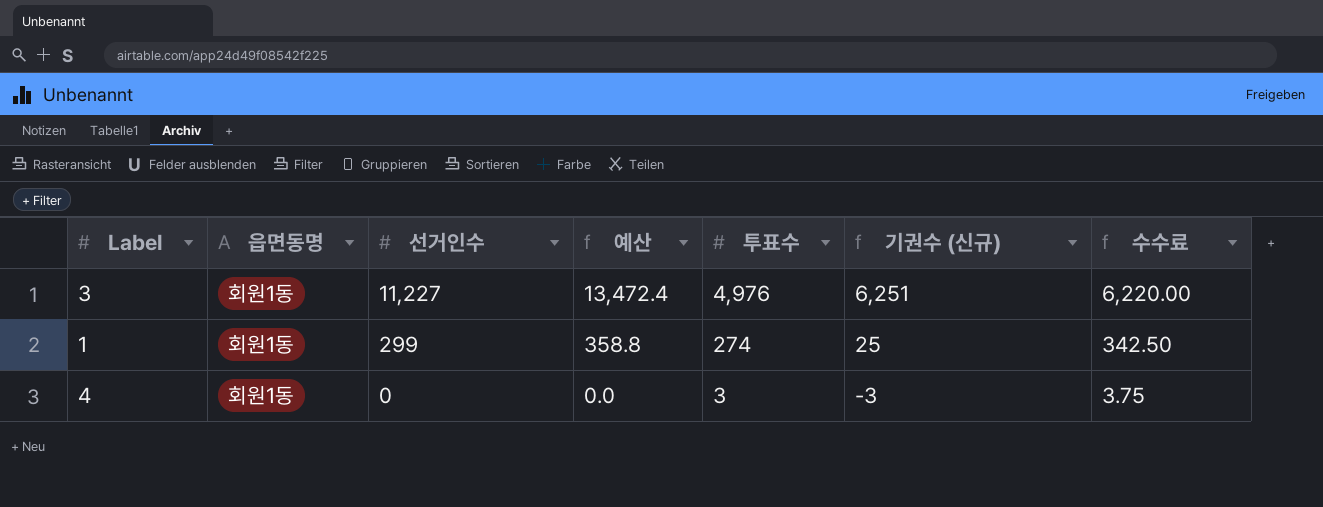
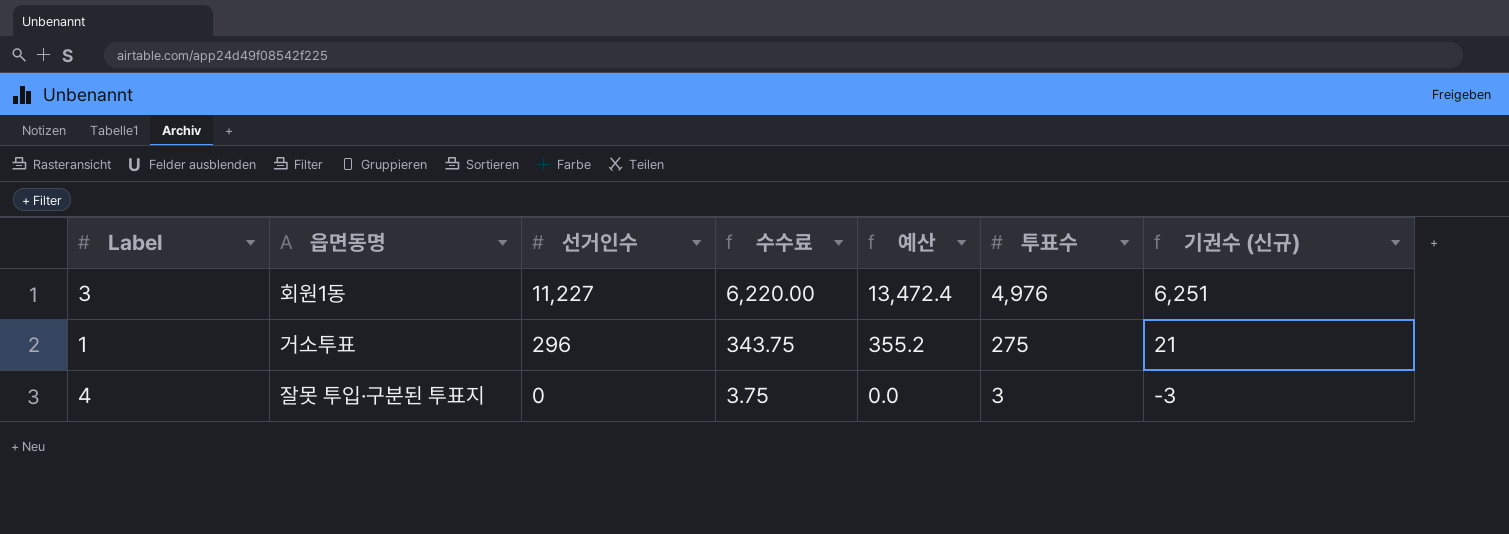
column 수수료 | position: 7 -> 4
1 | 읍면동명: 회원1동 -> 거소투표
1 | 선거인수: 299 -> 296
1 | 수수료: 342.50 -> 343.75
1 | 예산: 358.8 -> 355.2
1 | 투표수: 274 -> 275
1 | 기권수 (신규): 25 -> 21
4 | 읍면동명: 회원1동 -> 잘못 투입·구분된 투표지

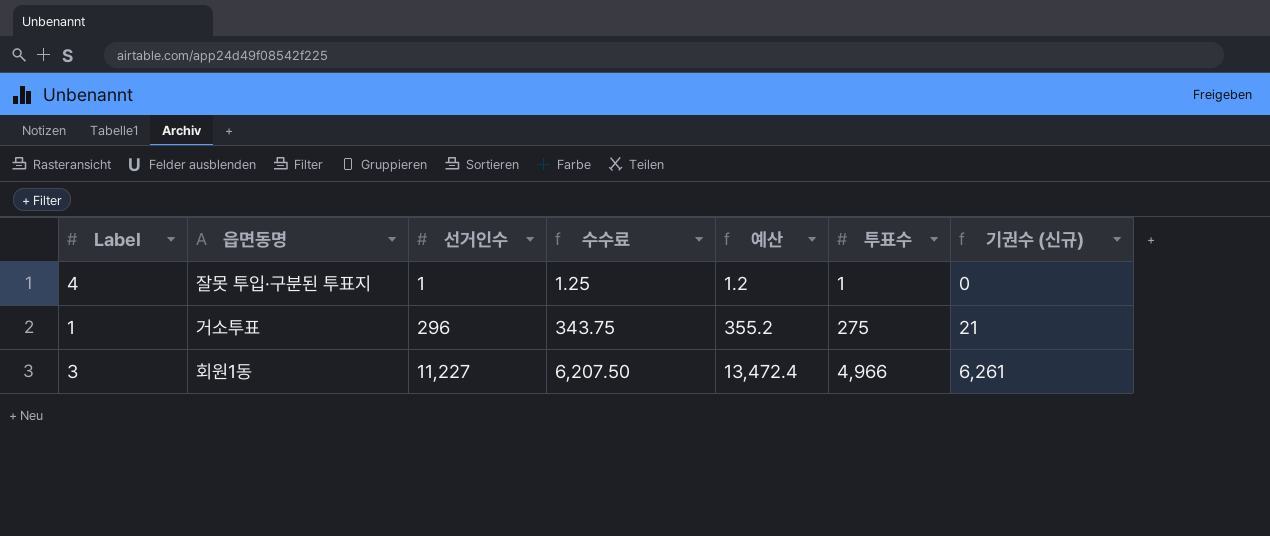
row order: 선거인수 descending -> 선거인수 ascending
4 | 선거인수: 0 -> 1
4 | 수수료: 3.75 -> 1.25
4 | 예산: 0.0 -> 1.2
4 | 투표수: 3 -> 1
4 | 기권수 (신규): -3 -> 0
3 | 수수료: 6,220.00 -> 6,207.50
3 | 투표수: 4,976 -> 4,966
3 | 기권수 (신규): 6,251 -> 6,261

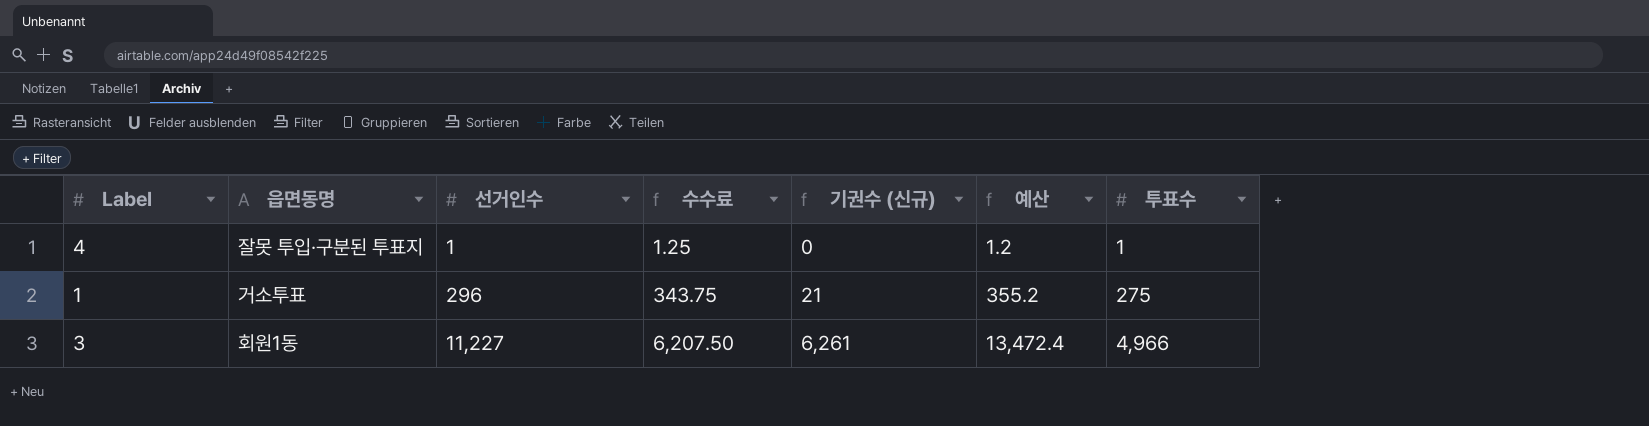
column 기권수 (신규) | position: 7 -> 5

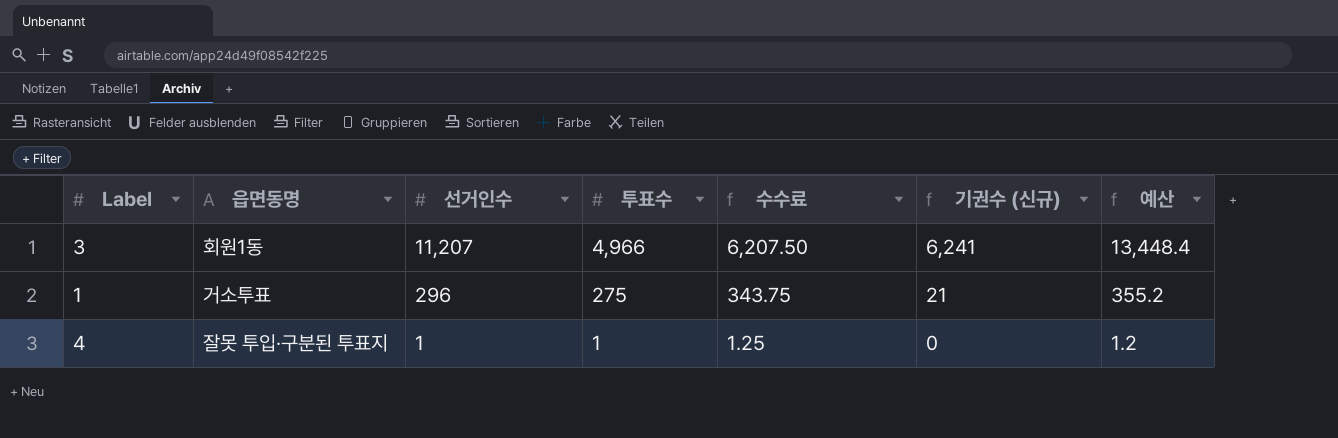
row order: 선거인수 ascending -> 선거인수 descending
column 투표수 | position: 7 -> 4
3 | 선거인수: 11,227 -> 11,207
3 | 기권수 (신규): 6,261 -> 6,241
3 | 예산: 13,472.4 -> 13,448.4

